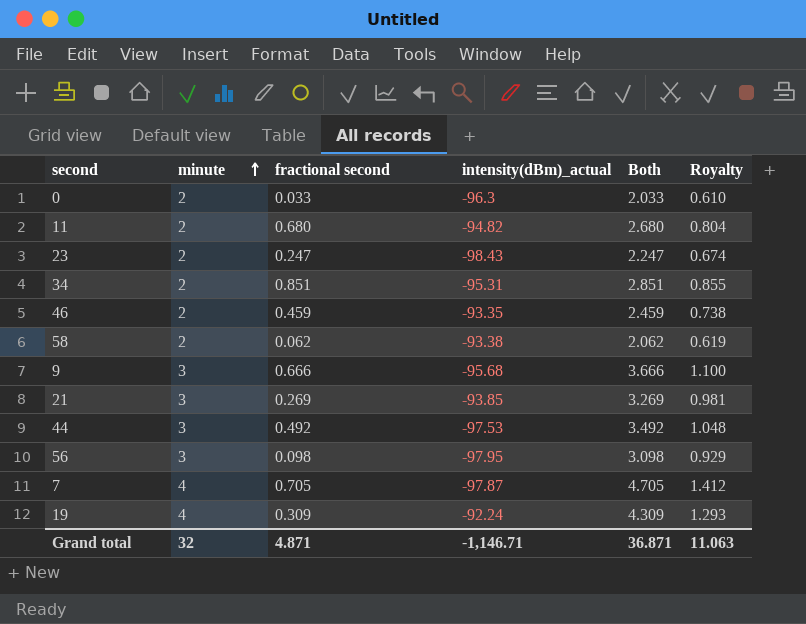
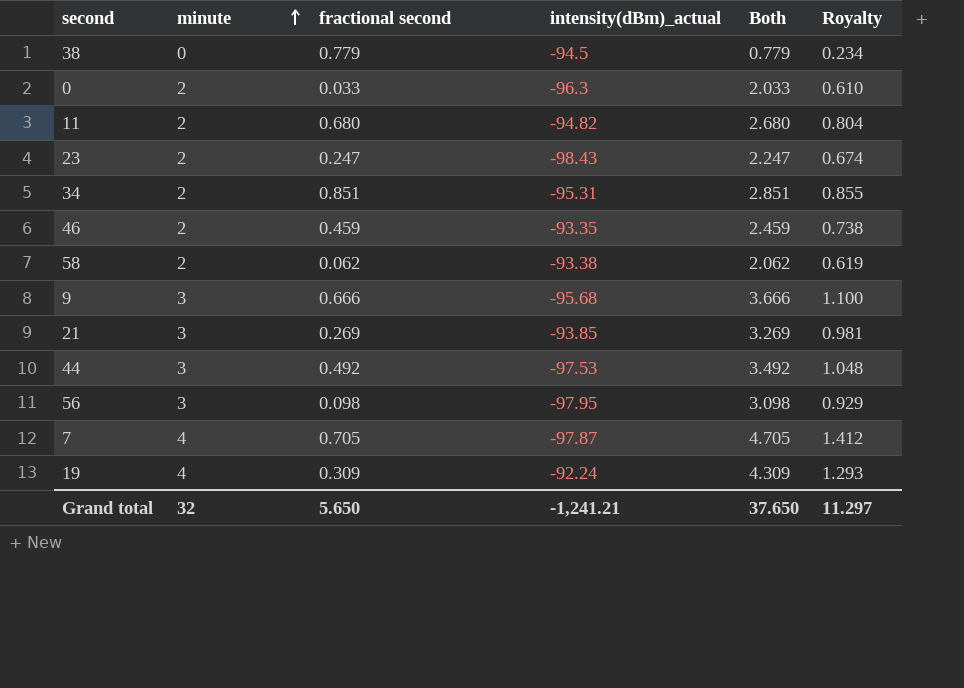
row 38: none -> 0 | 0.779 | -94.5 | 0.779 | 0.234
Grand total | fractional second: 4.871 -> 5.650
Grand total | intensity(dBm)_actual: -1,146.71 -> -1,241.21
Grand total | Both: 36.871 -> 37.650
Grand total | Royalty: 11.063 -> 11.297

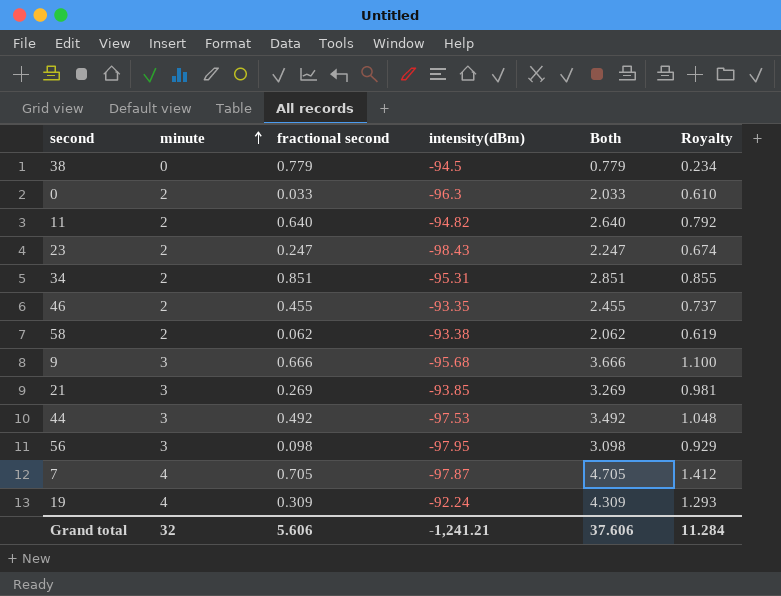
column name: intensity(dBm)_actual -> intensity(dBm)
11 | fractional second: 0.680 -> 0.640
11 | Both: 2.680 -> 2.640
11 | Royalty: 0.804 -> 0.792
46 | fractional second: 0.459 -> 0.455
46 | Both: 2.459 -> 2.455
46 | Royalty: 0.738 -> 0.737
Grand total | fractional second: 5.650 -> 5.606
Grand total | Both: 37.650 -> 37.606
Grand total | Royalty: 11.297 -> 11.284

